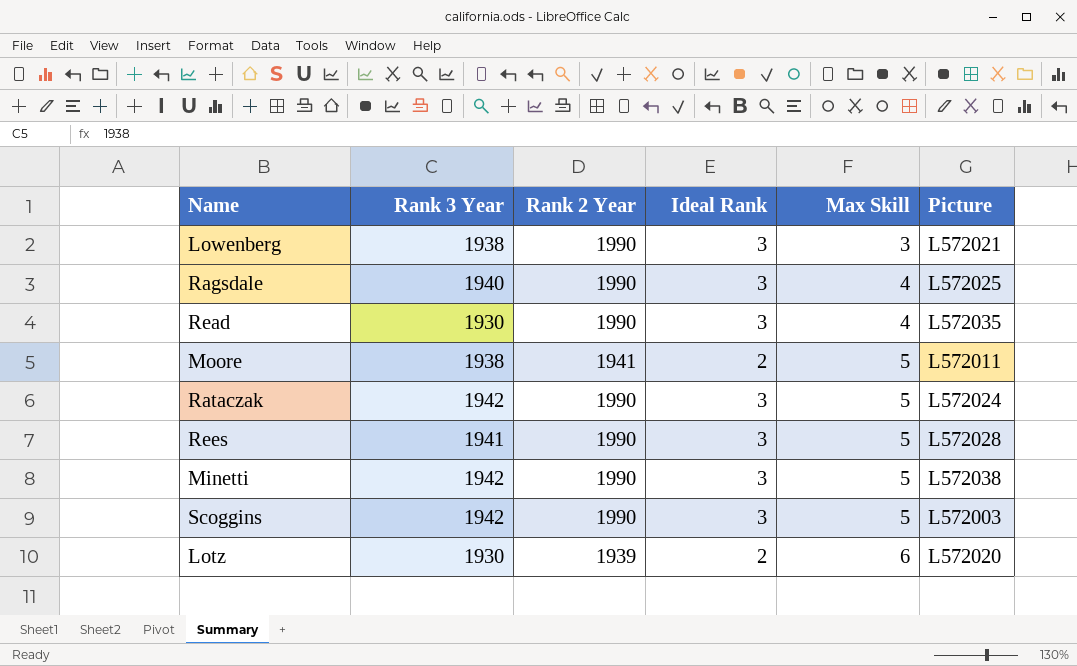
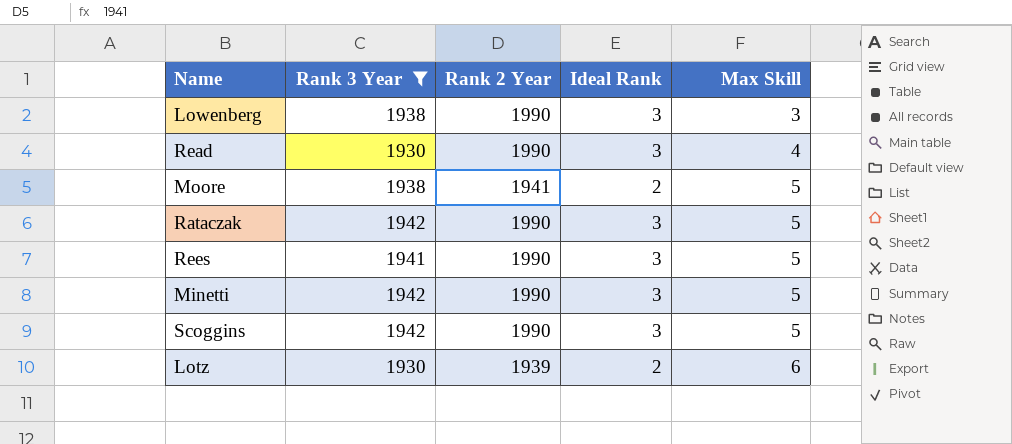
filter: none -> Rank 3 Year != 1940
column Picture | position: 6 -> none

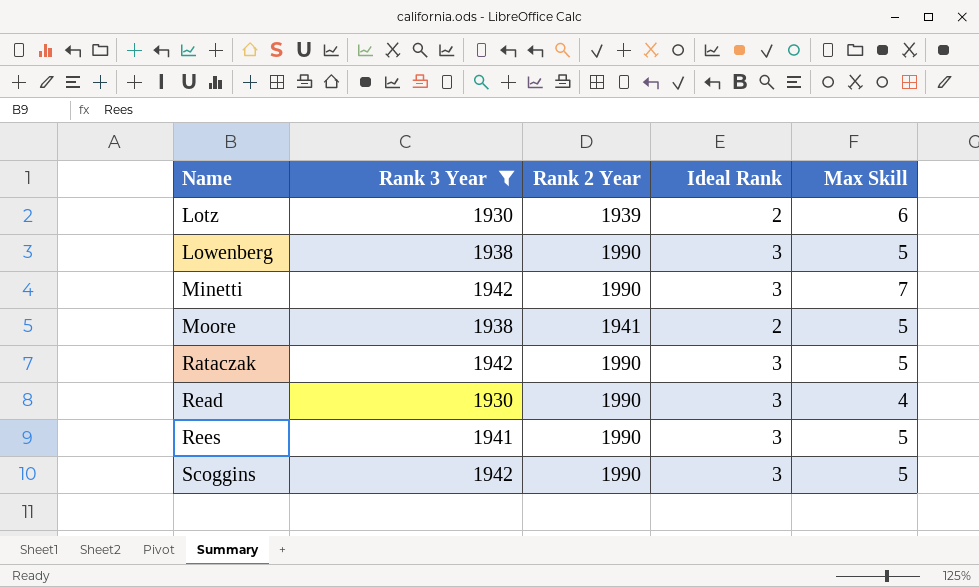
row order: Max Skill ascending -> Name ascending
Lowenberg | Max Skill: 3 -> 5
Minetti | Max Skill: 5 -> 7

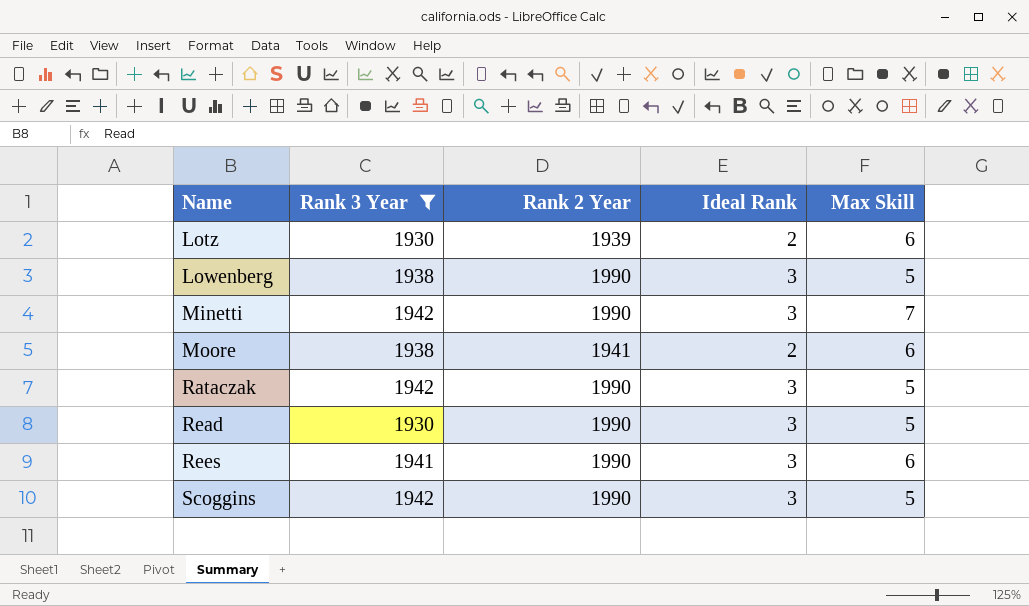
Moore | Max Skill: 5 -> 6
Read | Max Skill: 4 -> 5
Rees | Max Skill: 5 -> 6

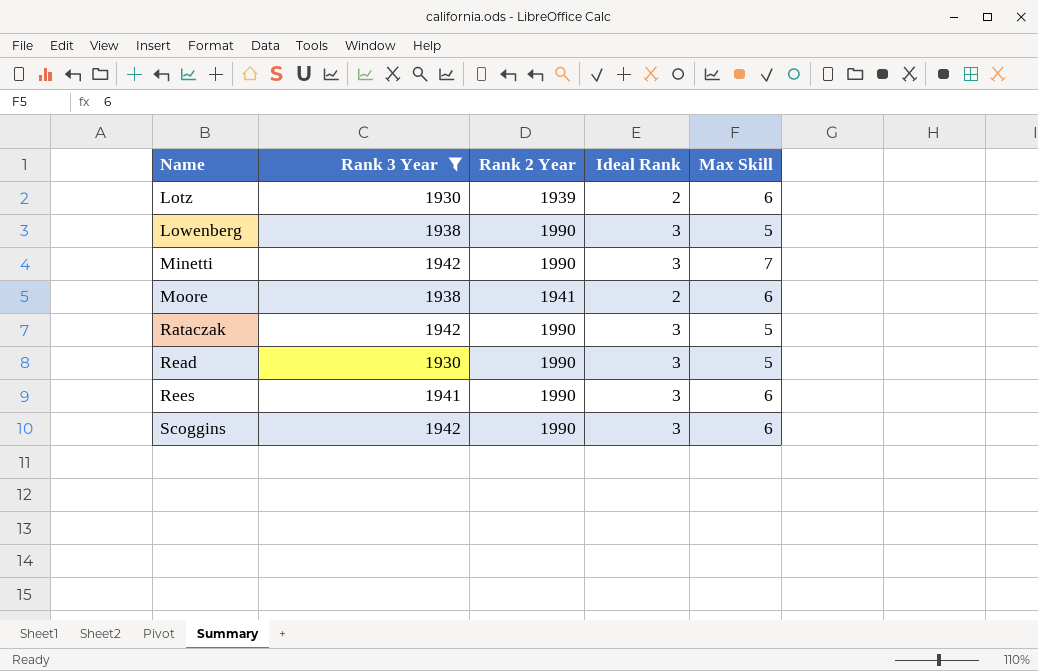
Scoggins | Max Skill: 5 -> 6

